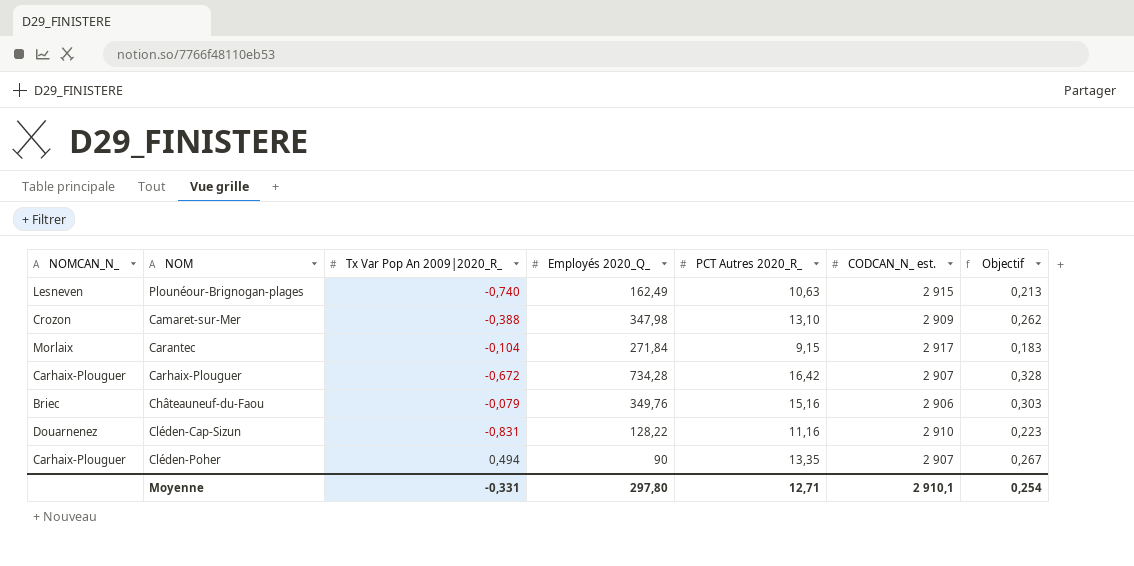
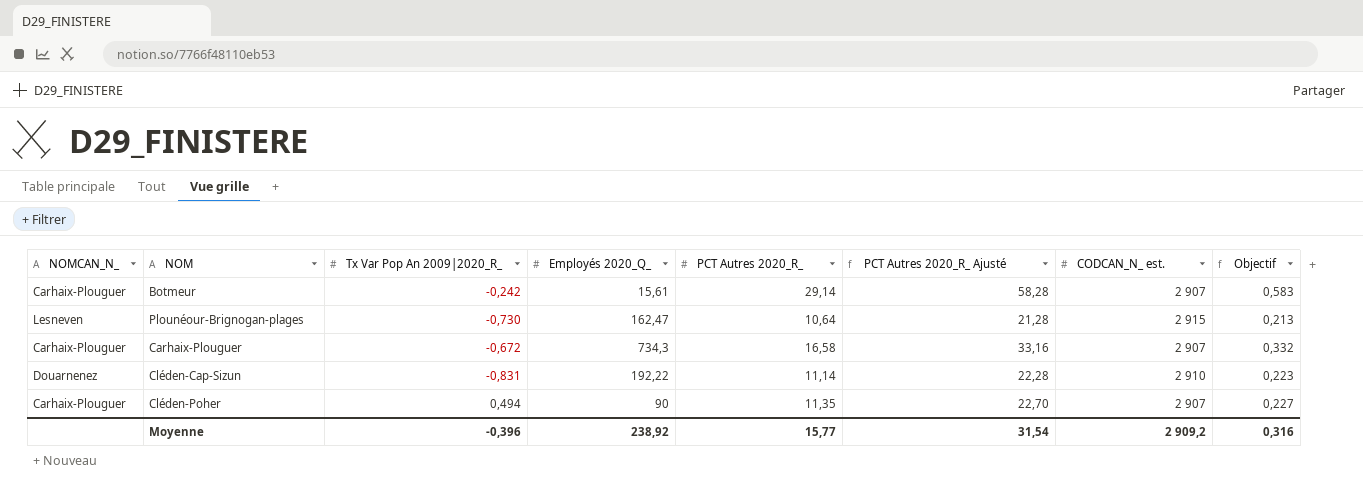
column PCT Autres 2020_R_ Ajusté | formula: none -> [PCT Autres 2020_R_] * 2
row Camaret-sur-Mer: Crozon | -0,388 | 347,98 | 13,10 | 2 909 | 0,262 -> none
row Carantec: Morlaix | -0,104 | 271,84 | 9,15 | 2 917 | 0,183 -> none
row Châteauneuf-du-Faou: Briec | -0,079 | 349,76 | 15,16 | 2 906 | 0,303 -> none
row Botmeur: none -> Carhaix-Plouguer | -0,242 | 15,61 | 29,14 | 58,28 | 2 907 | 0,583
Plounéour-Brignogan-plages | Tx Var Pop An 2009|2020_R_: -0,740 -> -0,730
Plounéour-Brignogan-plages | Employés 2020_Q_: 162,49 -> 162,47
Plounéour-Brignogan-plages | PCT Autres 2020_R_: 10,63 -> 10,64
Carhaix-Plouguer | Employés 2020_Q_: 734,28 -> 734,3
Carhaix-Plouguer | PCT Autres 2020_R_: 16,42 -> 16,58
Carhaix-Plouguer | Objectif: 0,328 -> 0,332
Cléden-Cap-Sizun | Employés 2020_Q_: 128,22 -> 192,22
Cléden-Cap-Sizun | PCT Autres 2020_R_: 11,16 -> 11,14
Cléden-Poher | PCT Autres 2020_R_: 13,35 -> 11,35
Cléden-Poher | Objectif: 0,267 -> 0,227
Moyenne | Tx Var Pop An 2009|2020_R_: -0,331 -> -0,396
Moyenne | Employés 2020_Q_: 297,80 -> 238,92
Moyenne | PCT Autres 2020_R_: 12,71 -> 15,77
Moyenne | CODCAN_N_ est.: 2 910,1 -> 2 909,2
Moyenne | Objectif: 0,254 -> 0,316

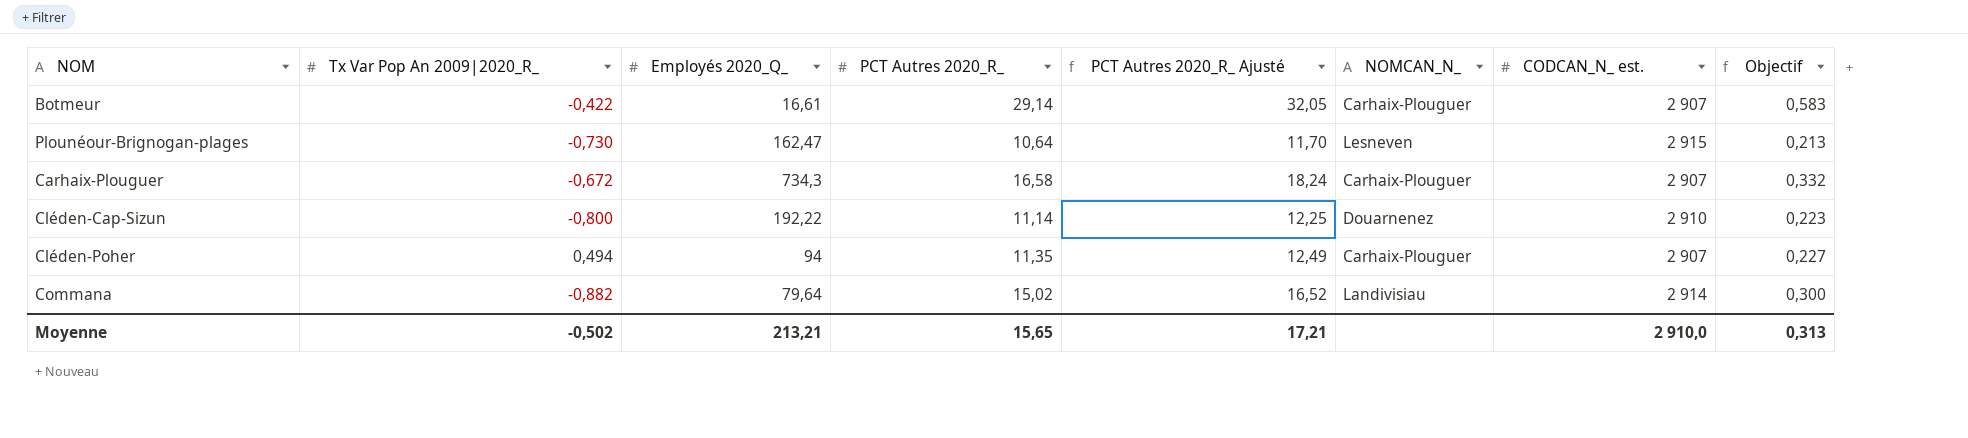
column PCT Autres 2020_R_ Ajusté | formula: [PCT Autres 2020_R_] * 2 -> [PCT Autres 2020_R_] * 1,1
column NOMCAN_N_ | position: 1 -> 6
Botmeur | Tx Var Pop An 2009|2020_R_: -0,242 -> -0,422
Botmeur | Employés 2020_Q_: 15,61 -> 16,61
Cléden-Cap-Sizun | Tx Var Pop An 2009|2020_R_: -0,831 -> -0,800
Cléden-Poher | Employés 2020_Q_: 90 -> 94
row Commana: none -> -0,882 | 79,64 | 15,02 | 16,52 | Landivisiau | 2 914 | 0,300
Moyenne | Tx Var Pop An 2009|2020_R_: -0,396 -> -0,502
Moyenne | Employés 2020_Q_: 238,92 -> 213,21
Moyenne | PCT Autres 2020_R_: 15,77 -> 15,65
Moyenne | PCT Autres 2020_R_ Ajusté: 31,54 -> 17,21
Moyenne | CODCAN_N_ est.: 2 909,2 -> 2 910,0
Moyenne | Objectif: 0,316 -> 0,313

